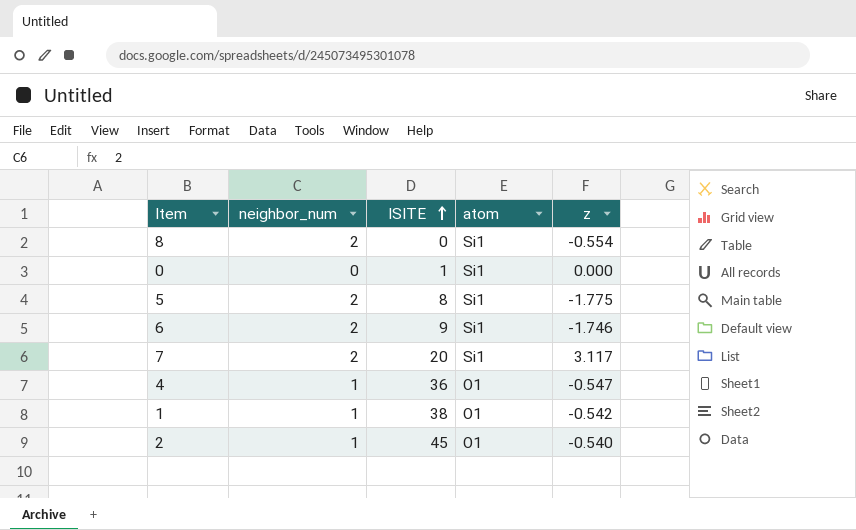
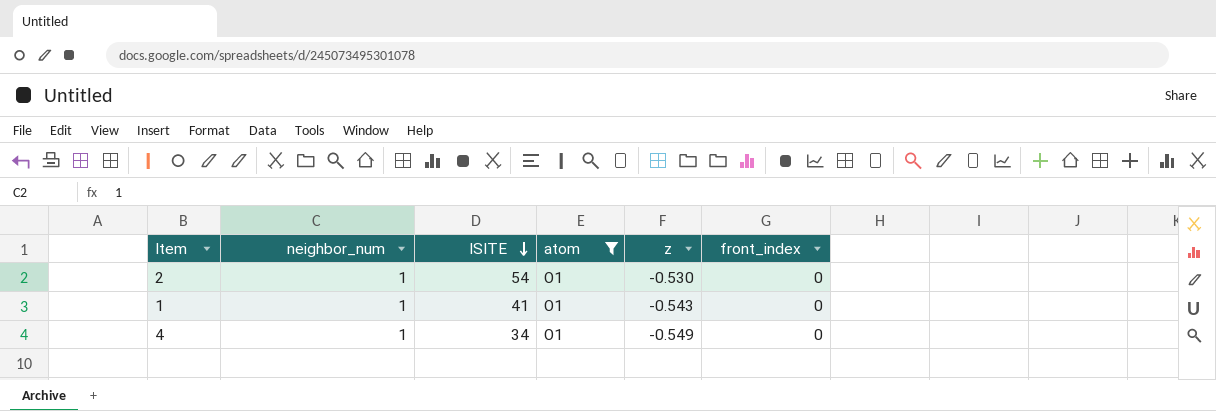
filter: none -> atom = O1
row order: ISITE ascending -> ISITE descending
column front_index | position: none -> 6
2 | ISITE: 45 -> 54
2 | z: -0.540 -> -0.530
1 | ISITE: 38 -> 41
1 | z: -0.542 -> -0.543
4 | ISITE: 36 -> 34
4 | z: -0.547 -> -0.549

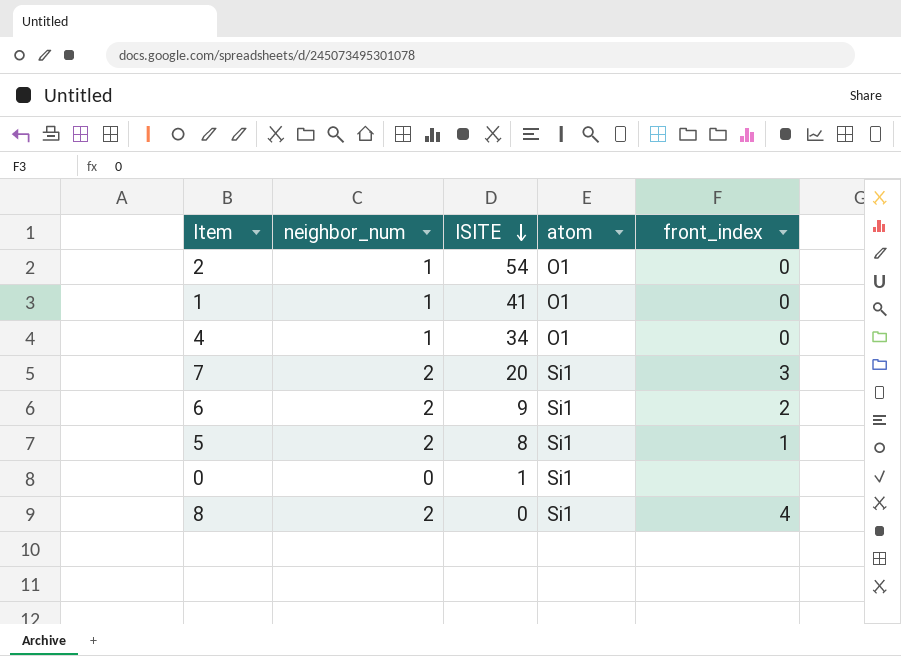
filter: atom = O1 -> none
column z | position: 5 -> none

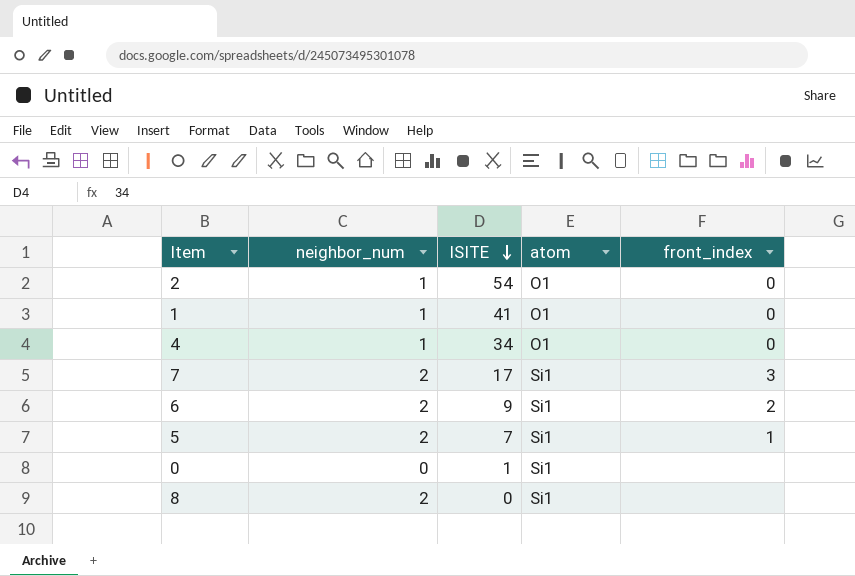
7 | ISITE: 20 -> 17
5 | ISITE: 8 -> 7
8 | front_index: 4 -> none

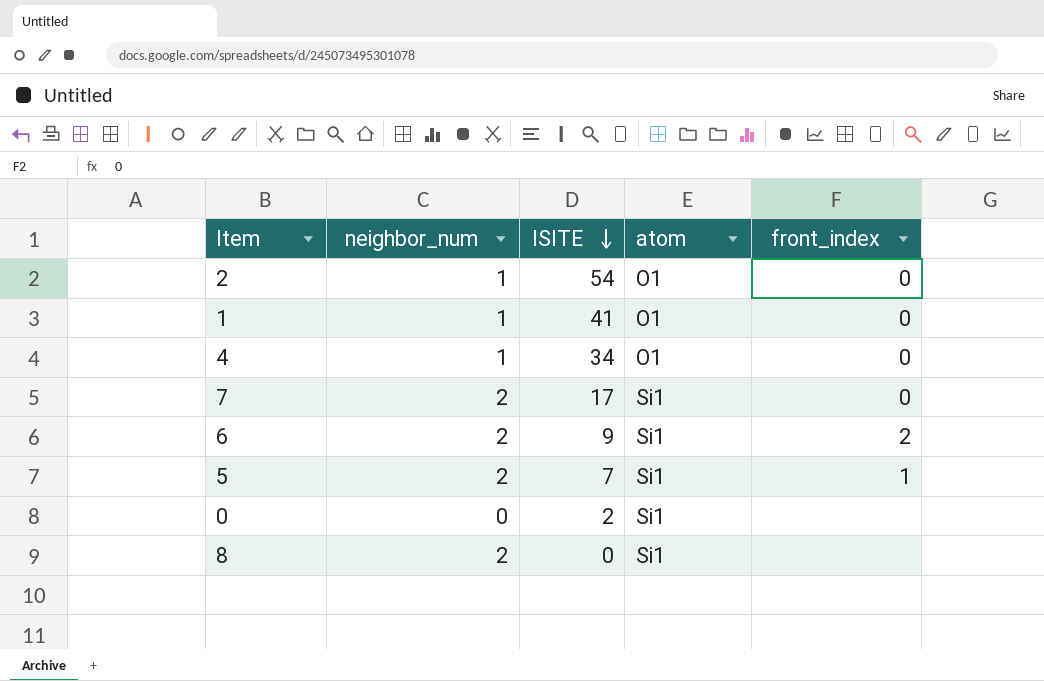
7 | front_index: 3 -> 0
0 | ISITE: 1 -> 2

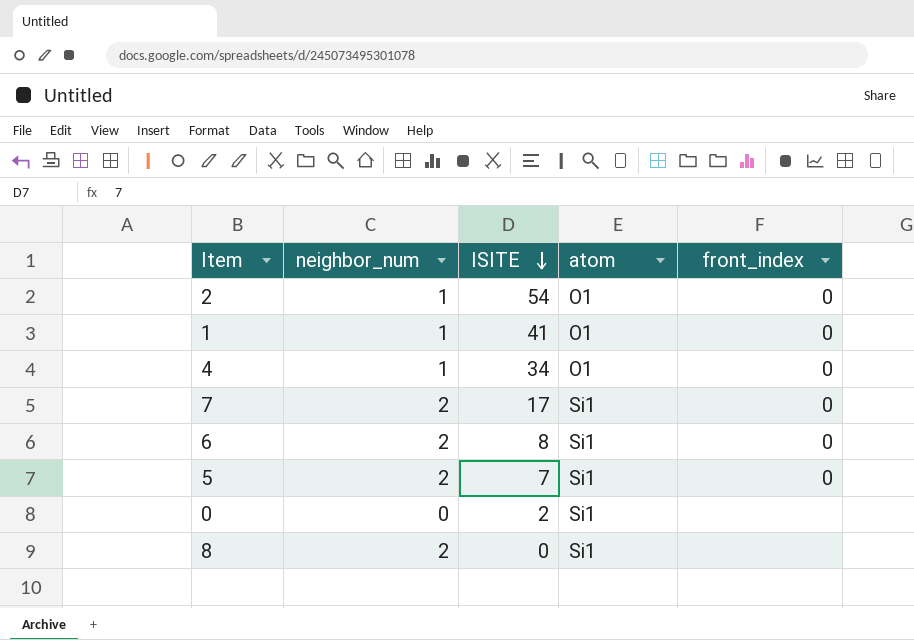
6 | ISITE: 9 -> 8
6 | front_index: 2 -> 0
5 | front_index: 1 -> 0

